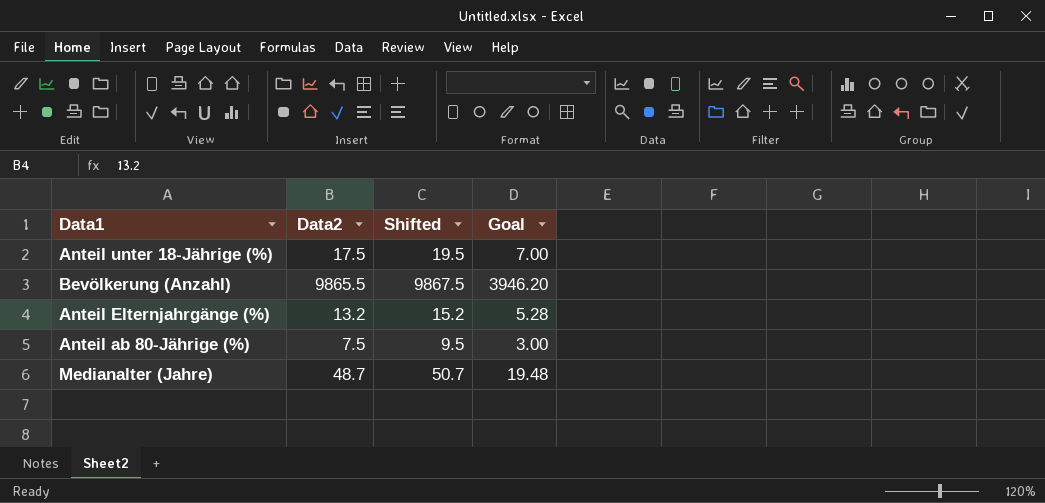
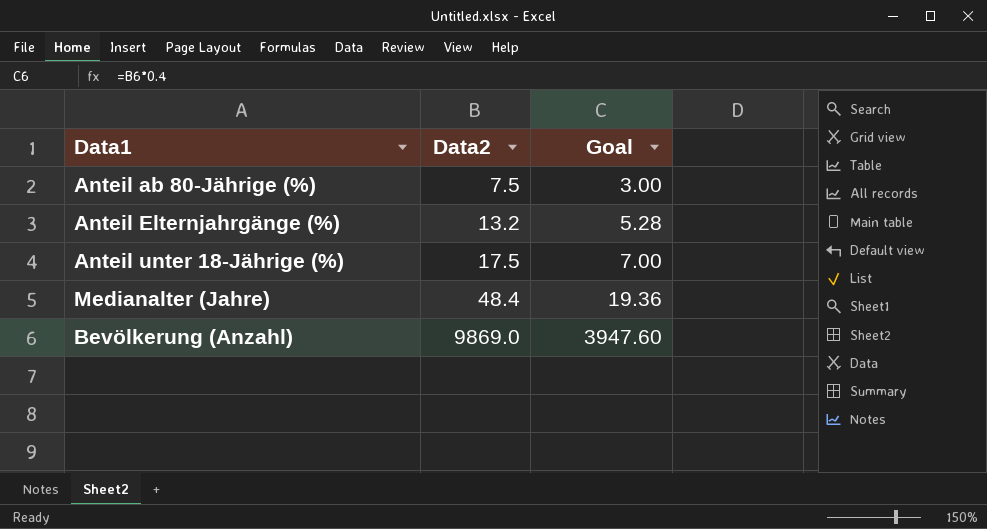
row order: none -> Data2 ascending
column Shifted | formula: [Data2] + 2 -> none
Medianalter (Jahre) | Data2: 48.7 -> 48.4
Medianalter (Jahre) | Goal: 19.48 -> 19.36
Bevölkerung (Anzahl) | Data2: 9865.5 -> 9869.0
Bevölkerung (Anzahl) | Goal: 3946.20 -> 3947.60

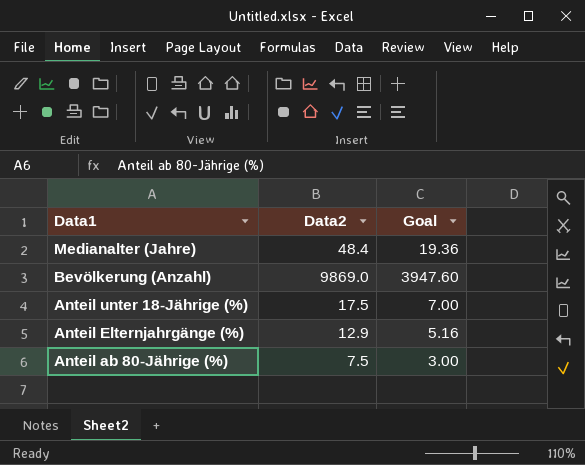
row order: Data2 ascending -> Data1 descending
Anteil Elternjahrgänge (%) | Data2: 13.2 -> 12.9
Anteil Elternjahrgänge (%) | Goal: 5.28 -> 5.16

